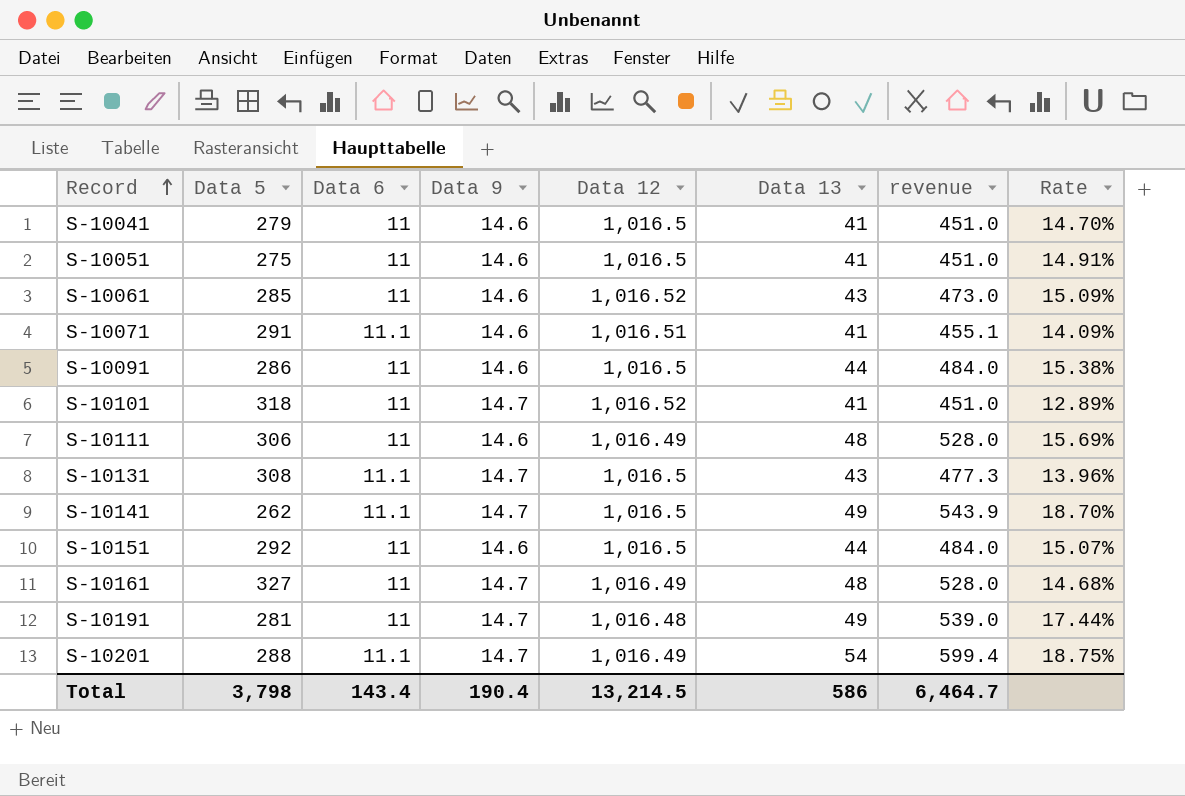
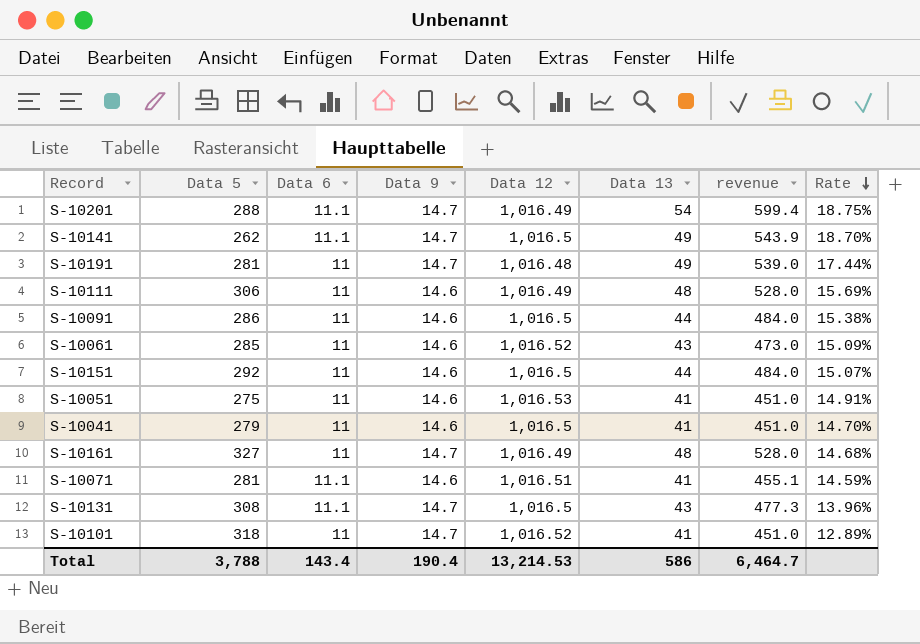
row order: Record ascending -> Rate descending
S-10051 | Data 12: 1,016.5 -> 1,016.53
S-10071 | Data 5: 291 -> 281
S-10071 | Rate: 14.09% -> 14.59%
Total | Data 5: 3,798 -> 3,788
Total | Data 12: 13,214.5 -> 13,214.53

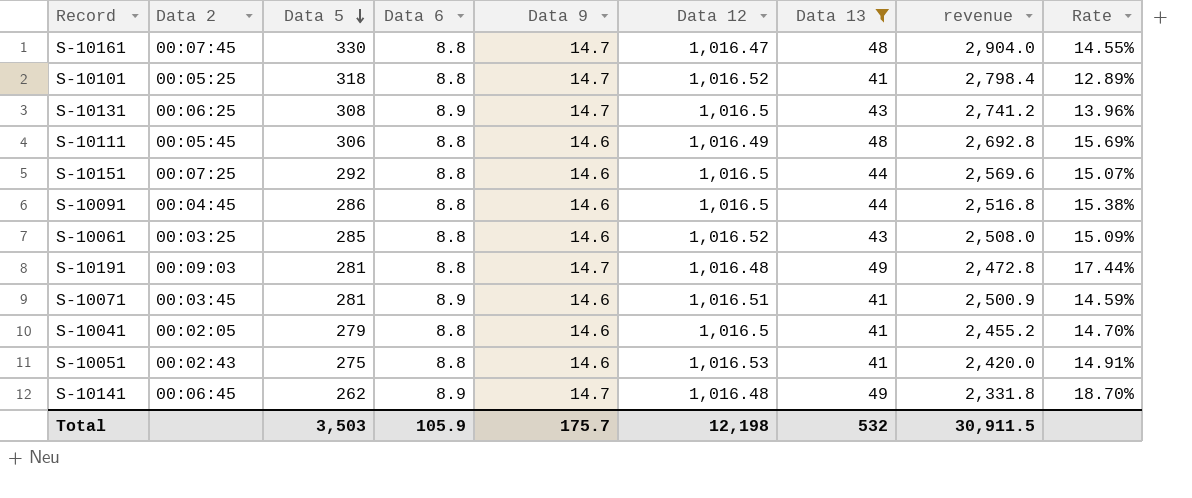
filter: none -> Data 13 != 54
row order: Rate descending -> Data 5 descending
column Data 2 | position: none -> 2
column revenue | formula: [Data 6] * [Data 13] -> [Data 5] * [Data 6]
S-10161 | Data 5: 327 -> 330
S-10161 | Data 6: 11 -> 8.8
S-10161 | Data 12: 1,016.49 -> 1,016.47
S-10161 | Rate: 14.68% -> 14.55%
S-10101 | Data 6: 11 -> 8.8
S-10131 | Data 6: 11.1 -> 8.9
S-10111 | Data 6: 11 -> 8.8
S-10151 | Data 6: 11 -> 8.8
S-10091 | Data 6: 11 -> 8.8
S-10061 | Data 6: 11 -> 8.8
S-10191 | Data 6: 11 -> 8.8
S-10071 | Data 6: 11.1 -> 8.9
S-10041 | Data 6: 11 -> 8.8
S-10051 | Data 6: 11 -> 8.8
S-10141 | Data 6: 11.1 -> 8.9
S-10141 | Data 12: 1,016.5 -> 1,016.48
Total | Data 5: 3,788 -> 3,503
Total | Data 6: 143.4 -> 105.9
Total | Data 9: 190.4 -> 175.7
Total | Data 12: 13,214.53 -> 12,198
Total | Data 13: 586 -> 532
Total | revenue: 6,464.7 -> 30,911.5

